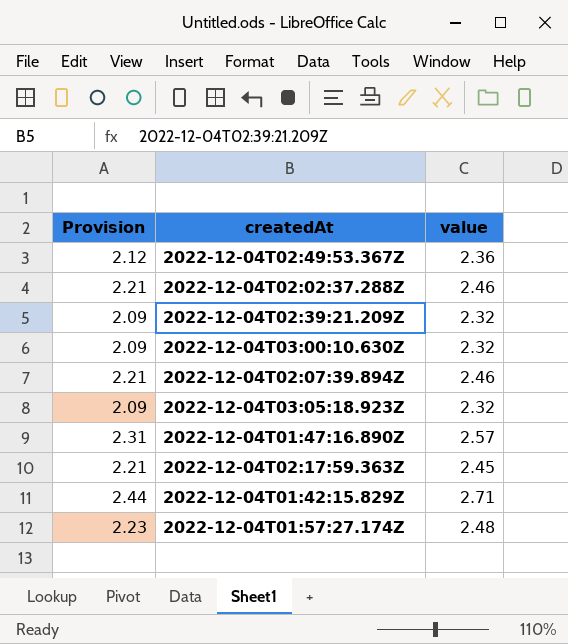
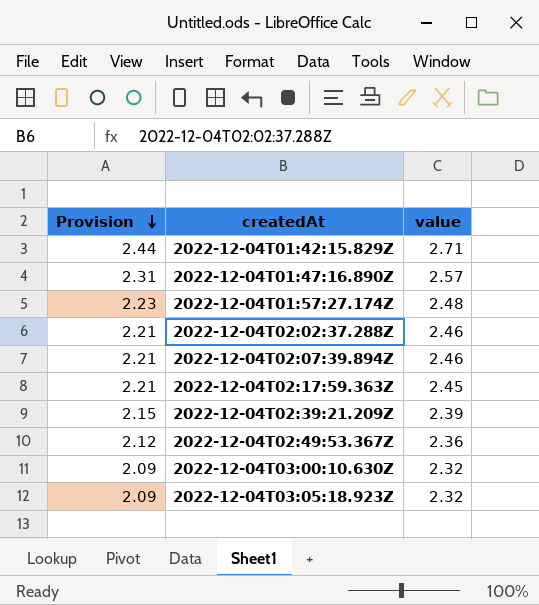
row order: none -> Provision descending
2022-12-04T02:39:21.209Z | Provision: 2.09 -> 2.15
2022-12-04T02:39:21.209Z | value: 2.32 -> 2.39

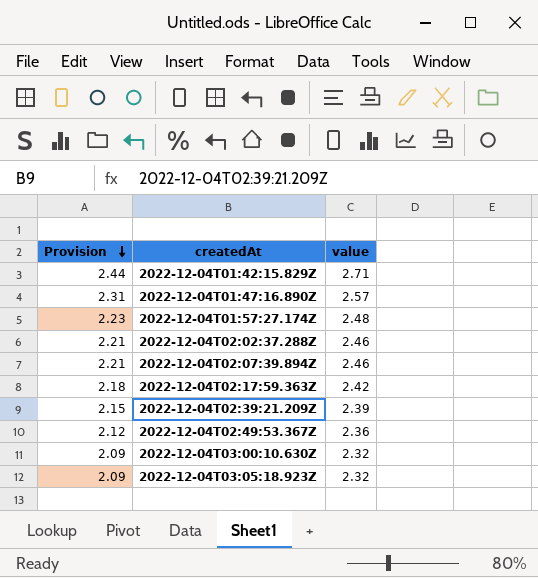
2022-12-04T02:17:59.363Z | Provision: 2.21 -> 2.18
2022-12-04T02:17:59.363Z | value: 2.45 -> 2.42

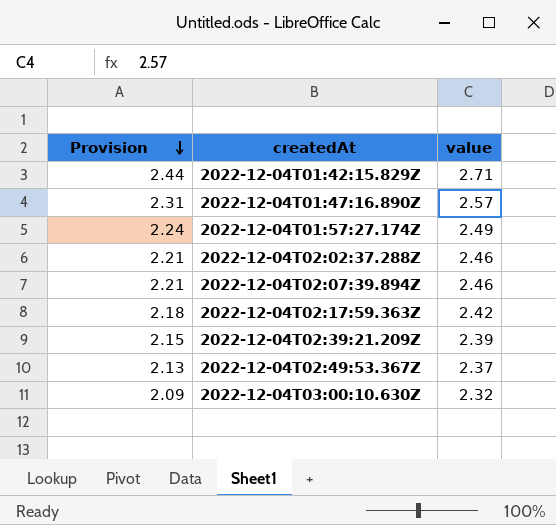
row 2022-12-04T03:05:18.923Z: 2.09 | 2.32 -> none
2022-12-04T01:57:27.174Z | Provision: 2.23 -> 2.24
2022-12-04T01:57:27.174Z | value: 2.48 -> 2.49
2022-12-04T02:49:53.367Z | Provision: 2.12 -> 2.13
2022-12-04T02:49:53.367Z | value: 2.36 -> 2.37

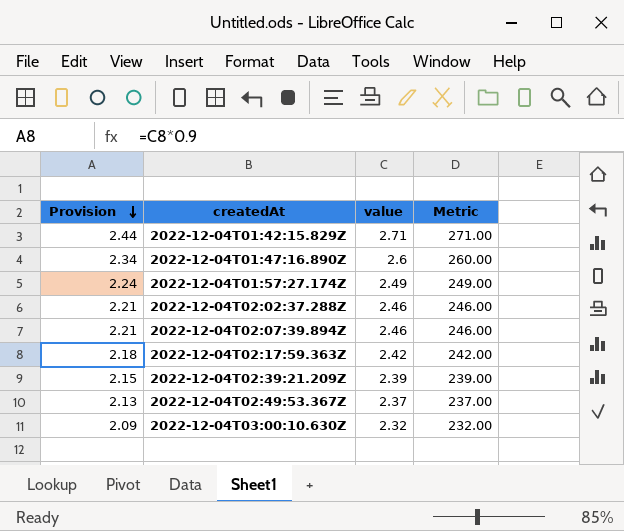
column Metric | formula: none -> [value] * 100
2022-12-04T01:47:16.890Z | Provision: 2.31 -> 2.34
2022-12-04T01:47:16.890Z | value: 2.57 -> 2.6

